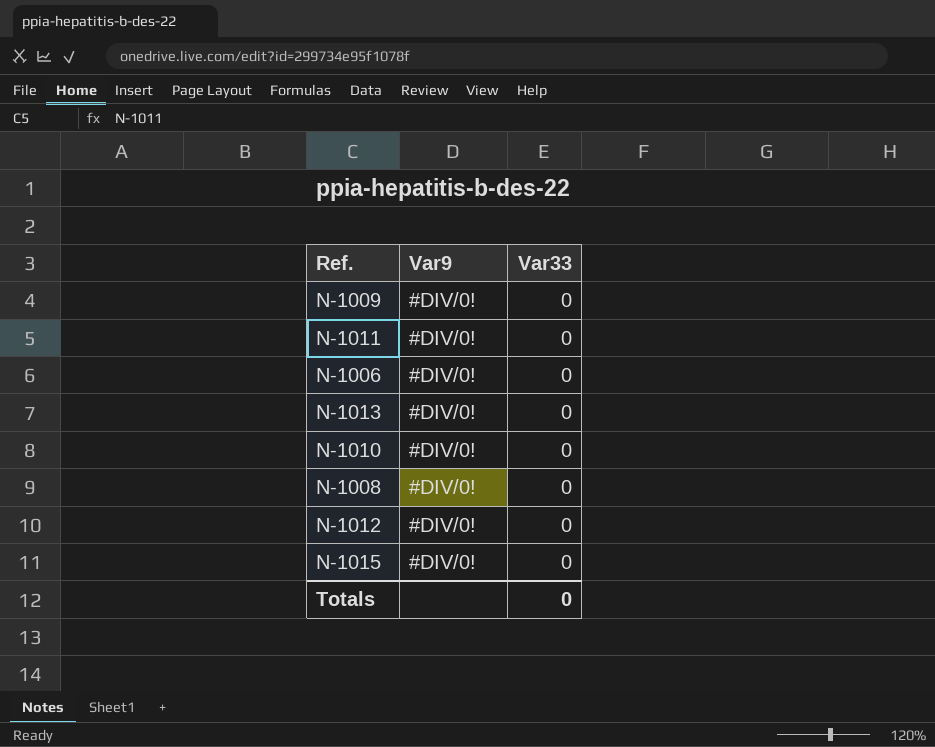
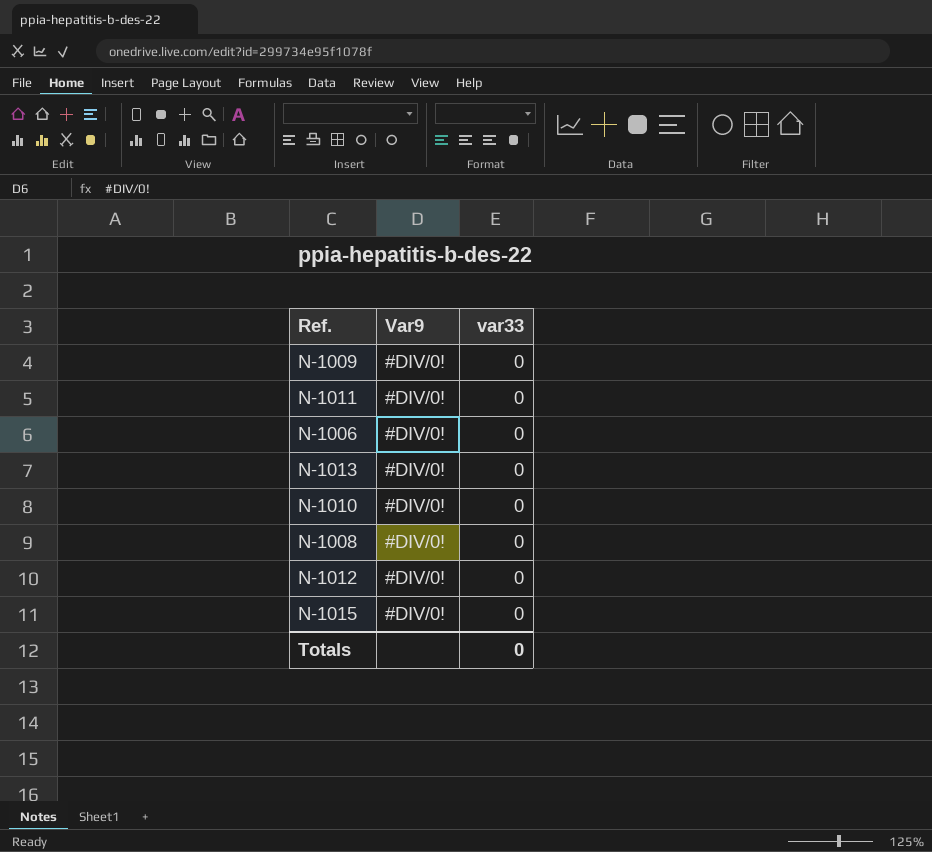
column name: Var33 -> var33

